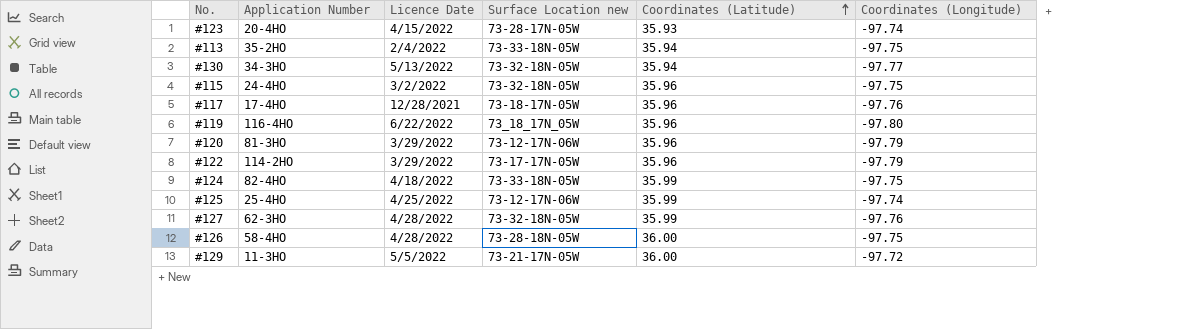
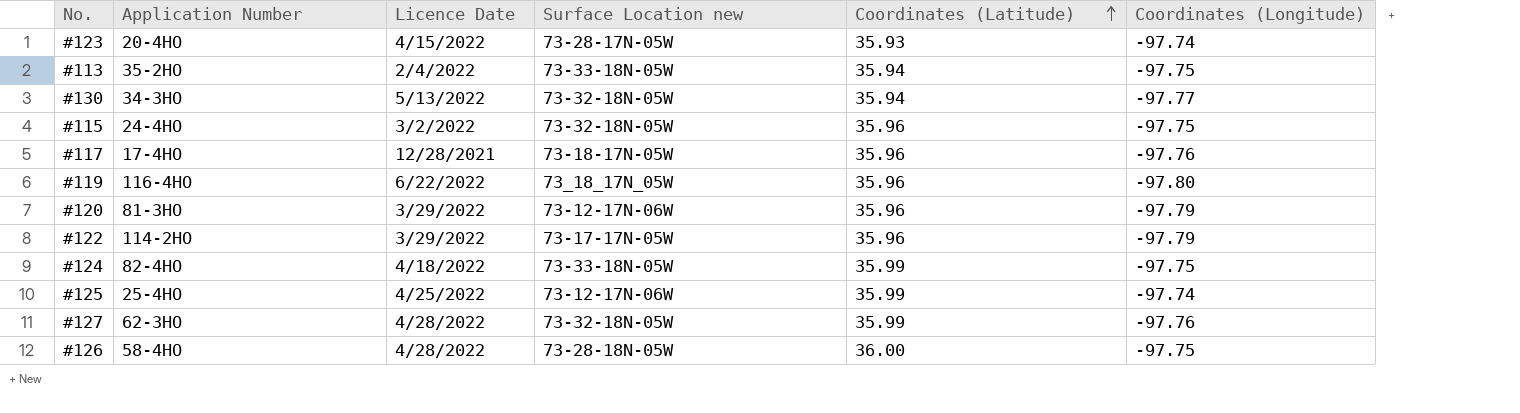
row #129: 11-3HO | 5/5/2022 | 73-21-17N-05W | 36.00 | -97.72 -> none

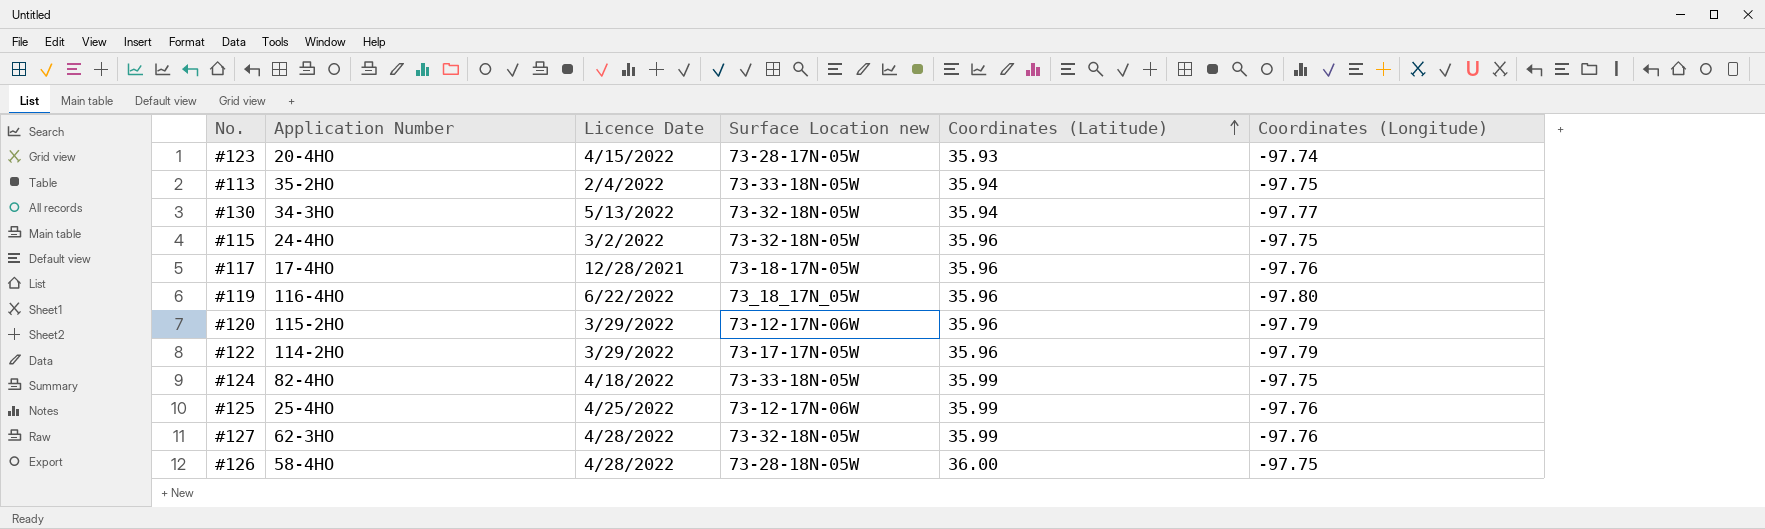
#120 | Application Number: 81-3HO -> 115-2HO
#125 | Coordinates (Longitude): -97.74 -> -97.76

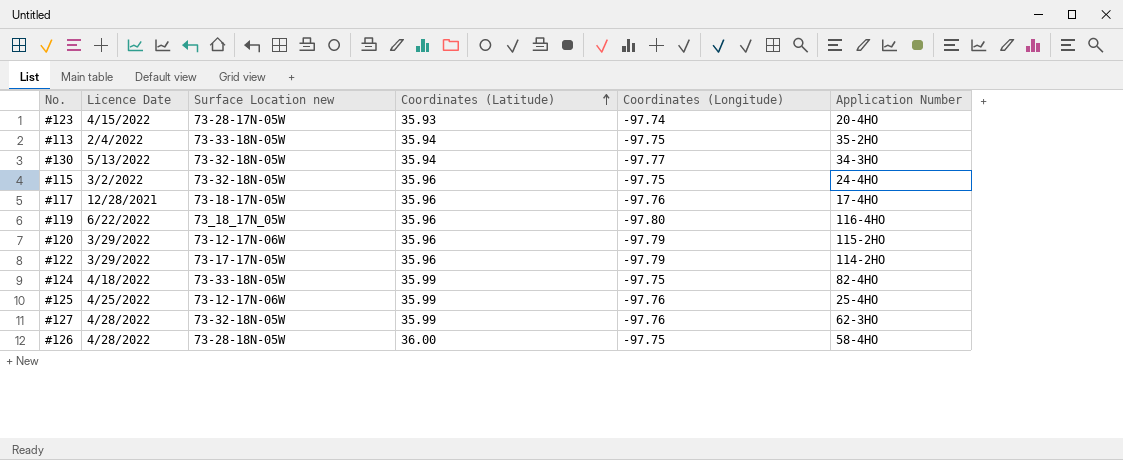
column Application Number | position: 2 -> 6

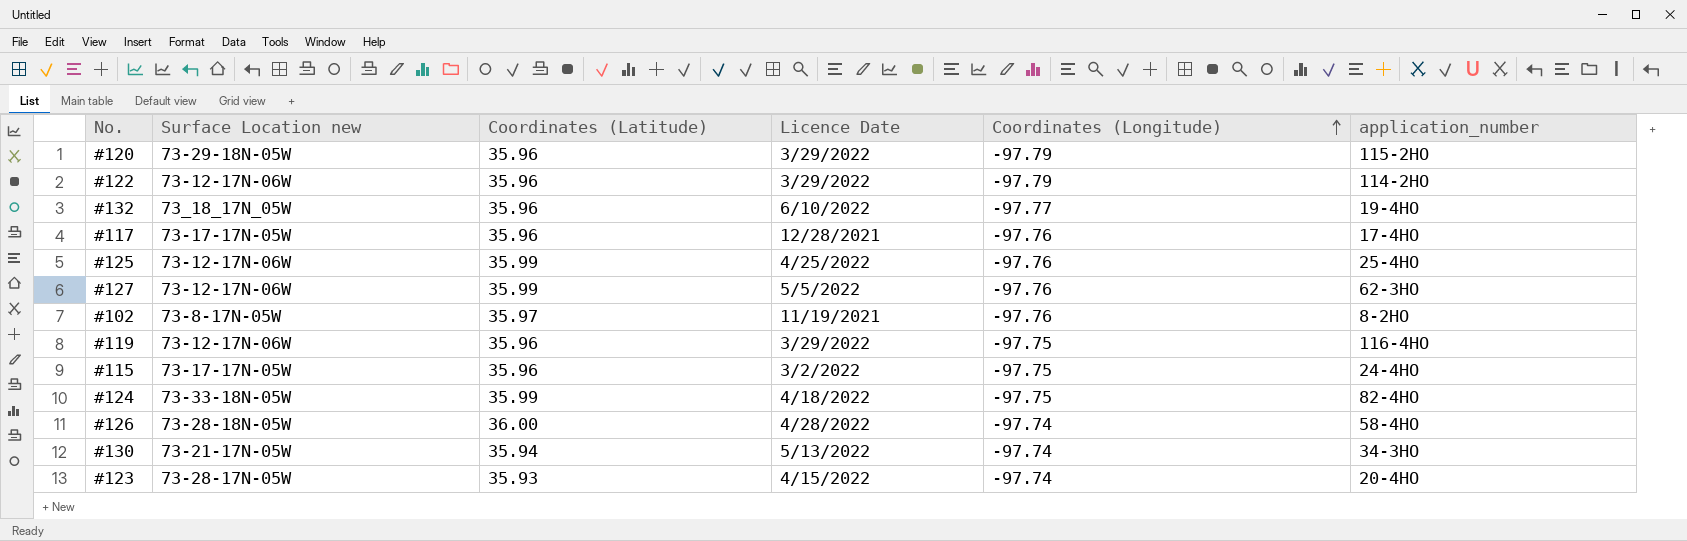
row order: Coordinates (Latitude) ascending -> Coordinates (Longitude) ascending
column Licence Date | position: 2 -> 4
column name: Application Number -> application_number
row #113: 2/4/2022 | 73-33-18N-05W | 35.94 | -97.75 | 35-2HO -> none
#120 | Surface Location new: 73-12-17N-06W -> 73-29-18N-05W
#122 | Surface Location new: 73-17-17N-05W -> 73-12-17N-06W
row #132: none -> 73_18_17N_05W | 35.96 | 6/10/2022 | -97.77 | 19-4HO
#117 | Surface Location new: 73-18-17N-05W -> 73-17-17N-05W
#127 | Surface Location new: 73-32-18N-05W -> 73-12-17N-06W
#127 | Licence Date: 4/28/2022 -> 5/5/2022
row #102: none -> 73-8-17N-05W | 35.97 | 11/19/2021 | -97.76 | 8-2HO
#119 | Surface Location new: 73_18_17N_05W -> 73-12-17N-06W
#119 | Licence Date: 6/22/2022 -> 3/29/2022
#119 | Coordinates (Longitude): -97.80 -> -97.75
#115 | Surface Location new: 73-32-18N-05W -> 73-17-17N-05W
#126 | Coordinates (Longitude): -97.75 -> -97.74
#130 | Surface Location new: 73-32-18N-05W -> 73-21-17N-05W
#130 | Coordinates (Longitude): -97.77 -> -97.74

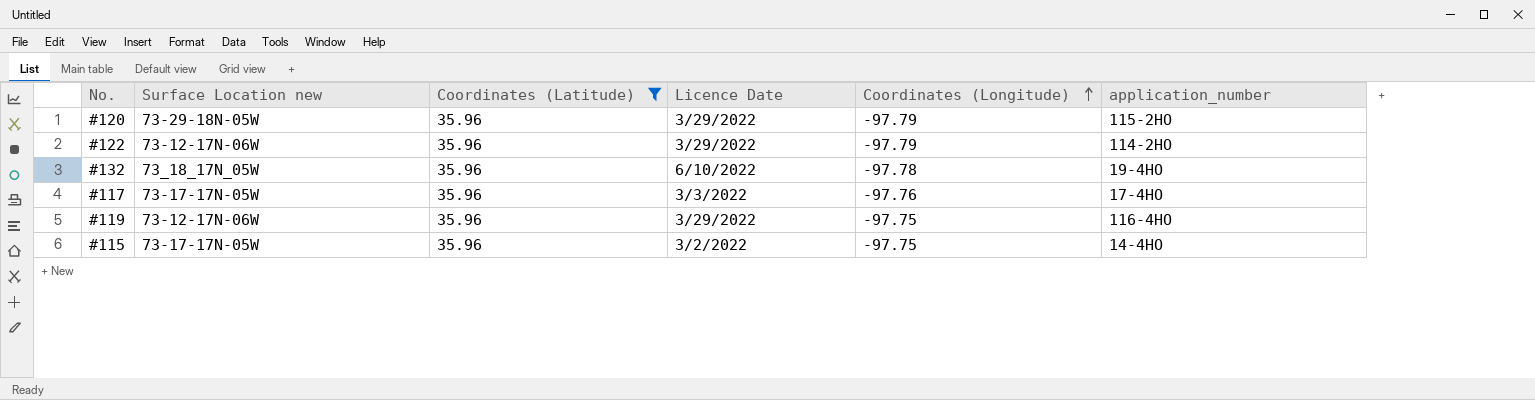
filter: none -> Coordinates (Latitude) = 35.96
#132 | Coordinates (Longitude): -97.77 -> -97.78
#117 | Licence Date: 12/28/2021 -> 3/3/2022
#115 | application_number: 24-4HO -> 14-4HO

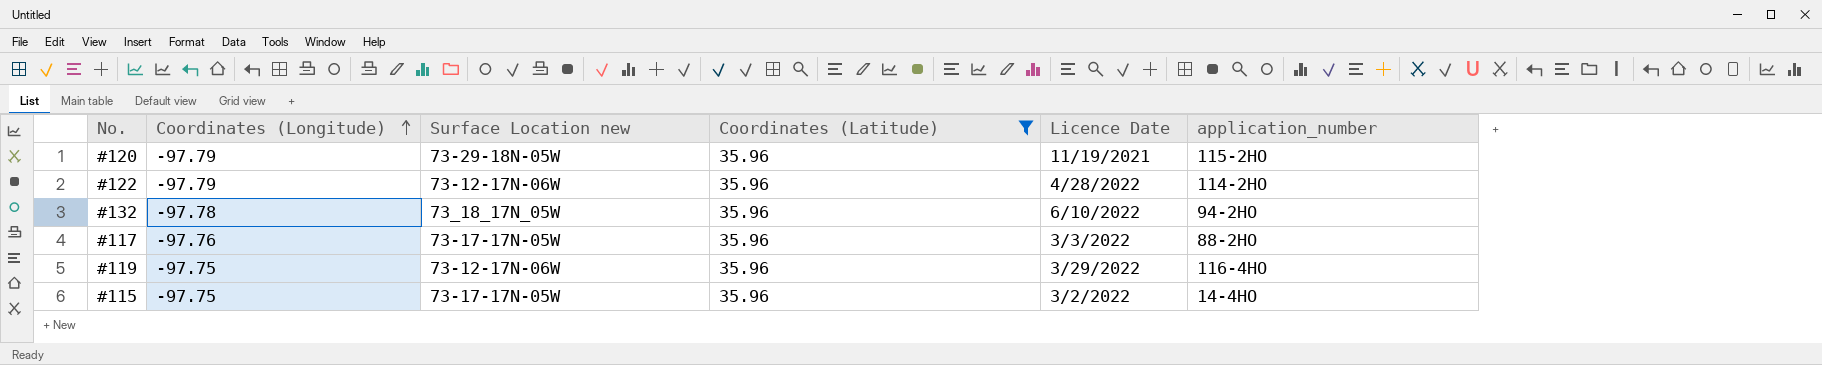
column Coordinates (Longitude) | position: 5 -> 2
#120 | Licence Date: 3/29/2022 -> 11/19/2021
#122 | Licence Date: 3/29/2022 -> 4/28/2022
#132 | application_number: 19-4HO -> 94-2HO
#117 | application_number: 17-4HO -> 88-2HO

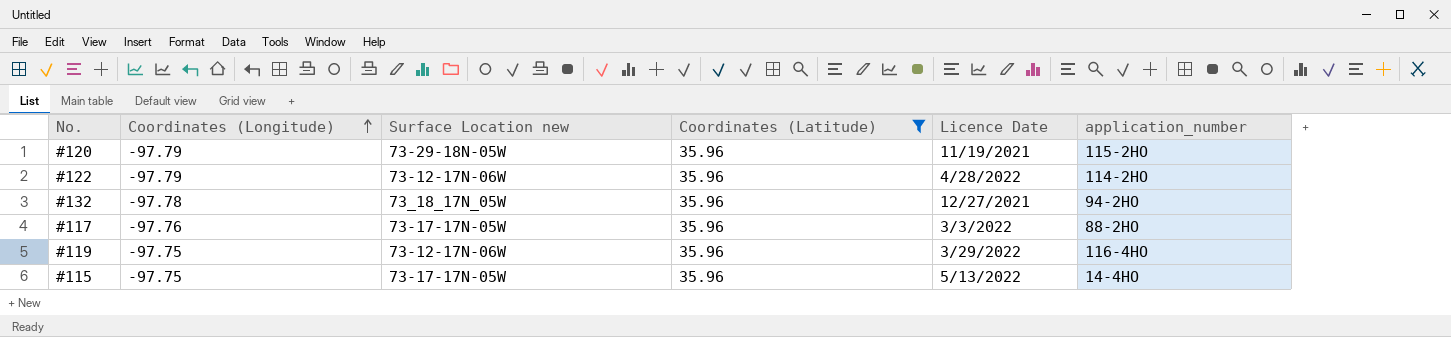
#132 | Licence Date: 6/10/2022 -> 12/27/2021
#115 | Licence Date: 3/2/2022 -> 5/13/2022

